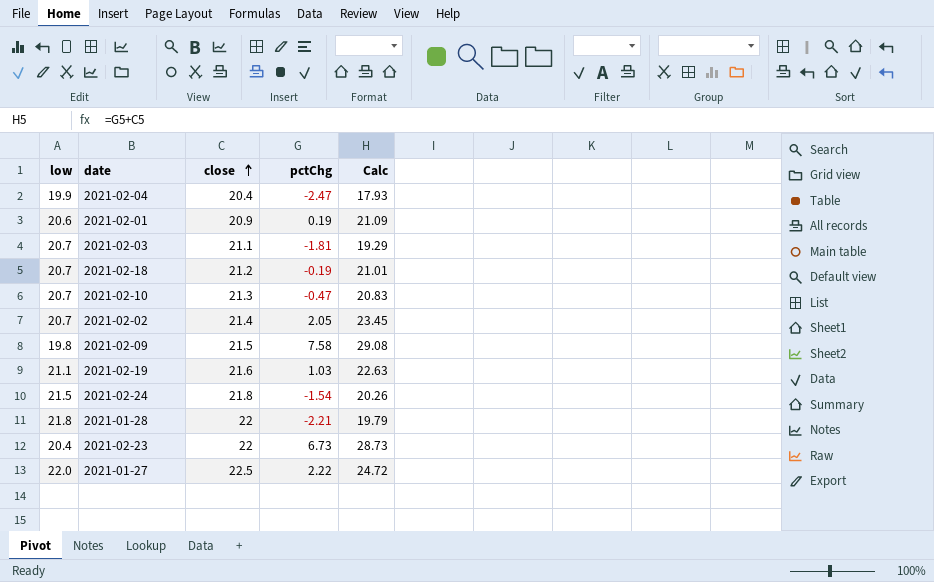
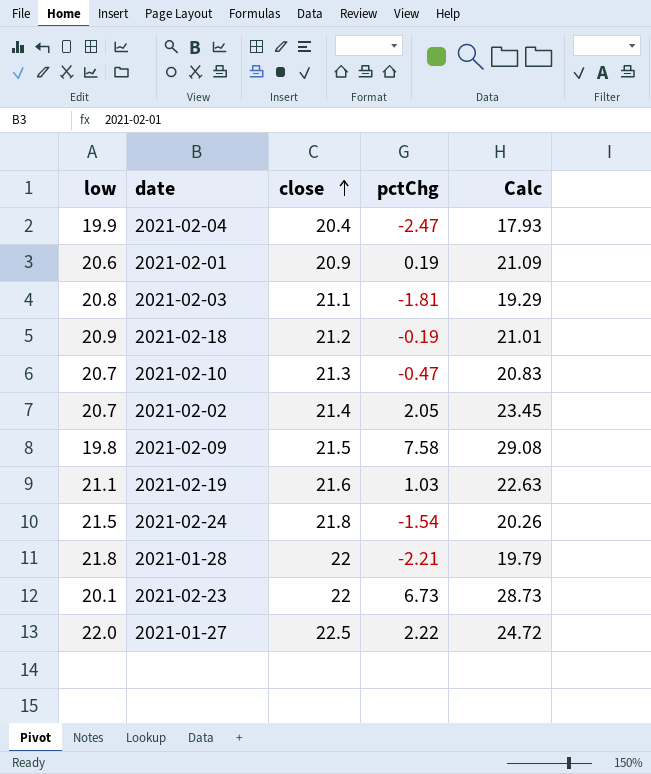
2021-02-03 | low: 20.7 -> 20.8
2021-02-18 | low: 20.7 -> 20.9
2021-02-23 | low: 20.4 -> 20.1

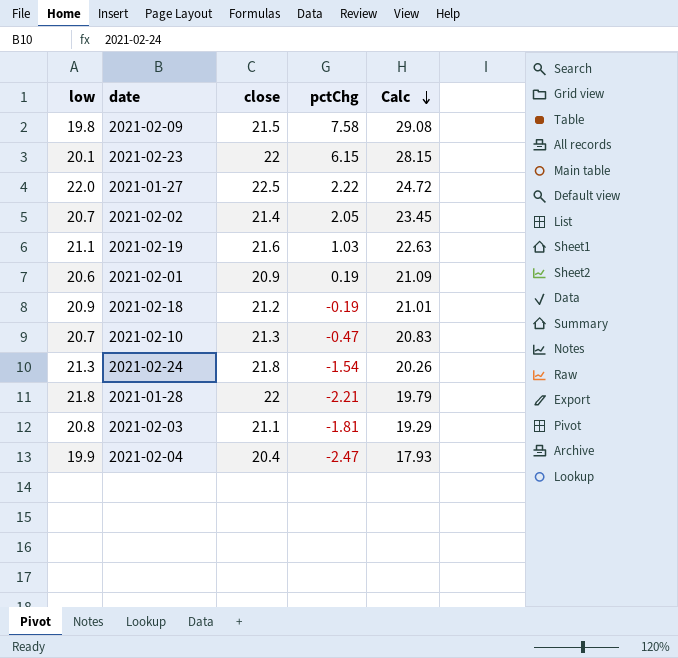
row order: close ascending -> Calc descending
2021-02-23 | pctChg: 6.73 -> 6.15
2021-02-23 | Calc: 28.73 -> 28.15
2021-02-24 | low: 21.5 -> 21.3

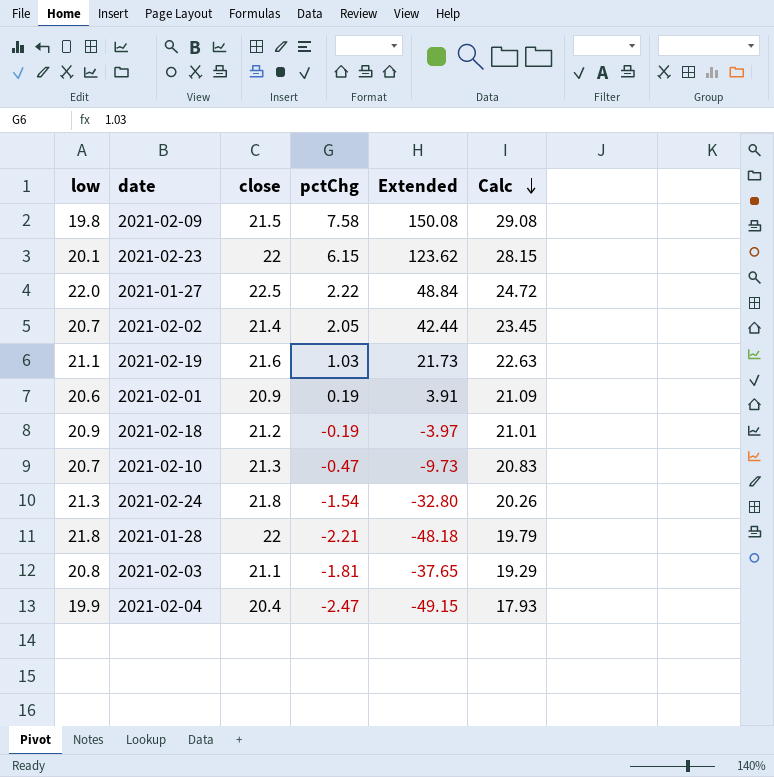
column Extended | formula: none -> [low] * [pctChg]

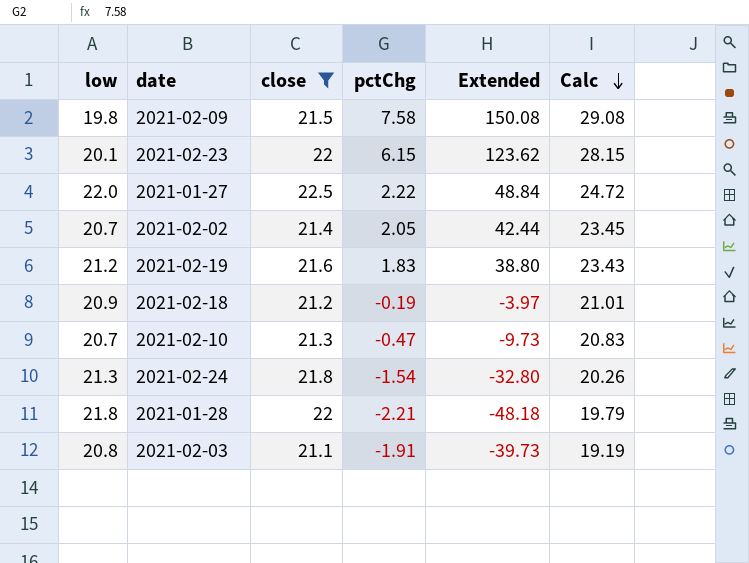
filter: none -> close >= 21.1
2021-02-19 | low: 21.1 -> 21.2
2021-02-19 | pctChg: 1.03 -> 1.83
2021-02-19 | Extended: 21.73 -> 38.80
2021-02-19 | Calc: 22.63 -> 23.43
2021-02-03 | pctChg: -1.81 -> -1.91
2021-02-03 | Extended: -37.65 -> -39.73
2021-02-03 | Calc: 19.29 -> 19.19

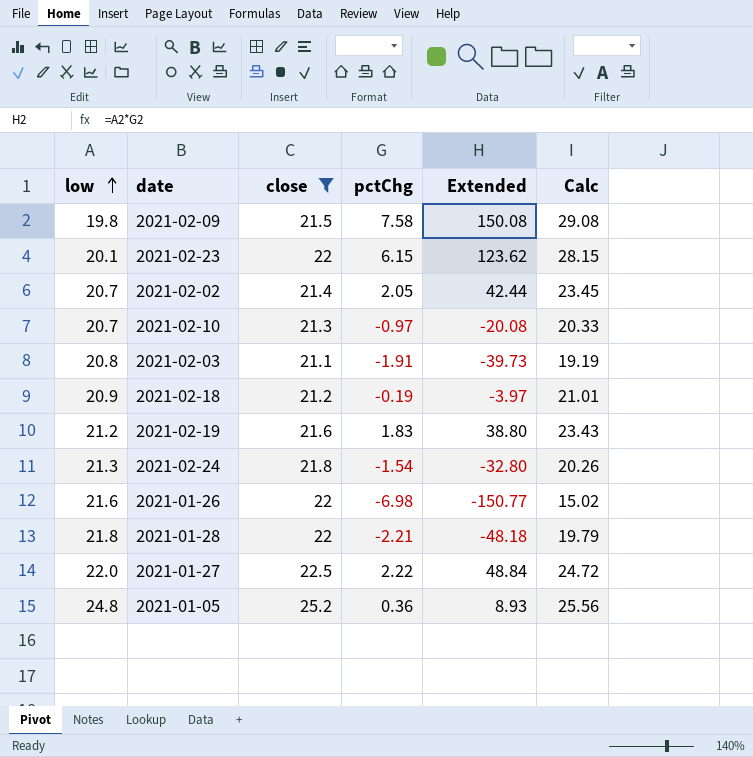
row order: Calc descending -> low ascending
2021-02-10 | pctChg: -0.47 -> -0.97
2021-02-10 | Extended: -9.73 -> -20.08
2021-02-10 | Calc: 20.83 -> 20.33
row 2021-01-26: none -> 21.6 | 22 | -6.98 | -150.77 | 15.02
row 2021-01-05: none -> 24.8 | 25.2 | 0.36 | 8.93 | 25.56

